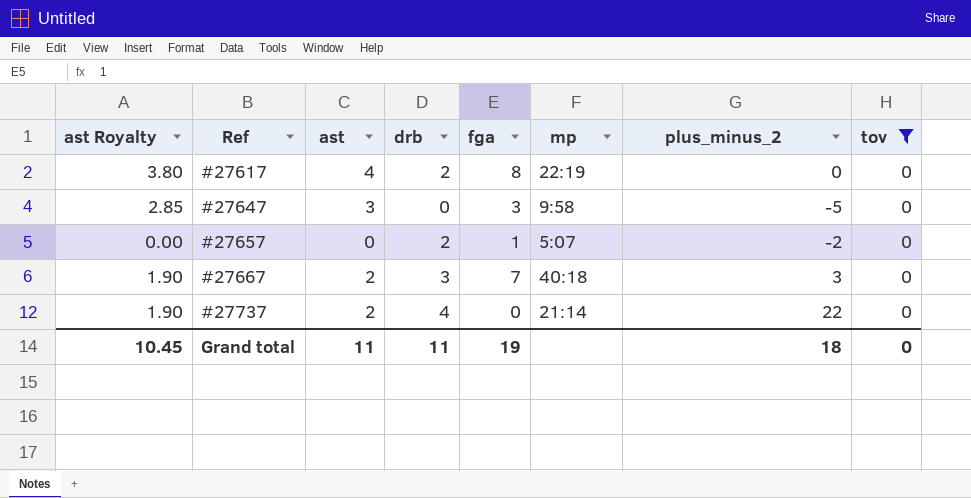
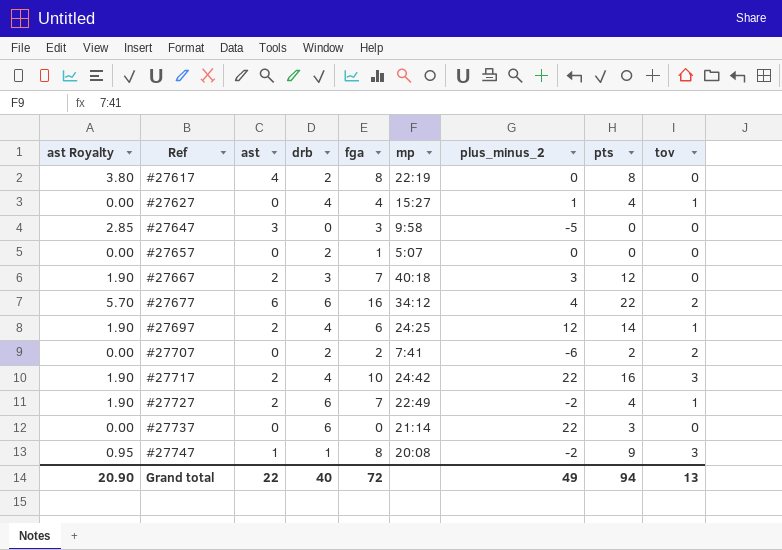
filter: tov = 0 -> none
column pts | position: none -> 8
#27657 | plus_minus_2: -2 -> 0
#27737 | ast Royalty: 1.90 -> 0.00
#27737 | ast: 2 -> 0
#27737 | drb: 4 -> 6
Grand total | ast Royalty: 10.45 -> 20.90
Grand total | ast: 11 -> 22
Grand total | drb: 11 -> 40
Grand total | fga: 19 -> 72
Grand total | plus_minus_2: 18 -> 49
Grand total | tov: 0 -> 13

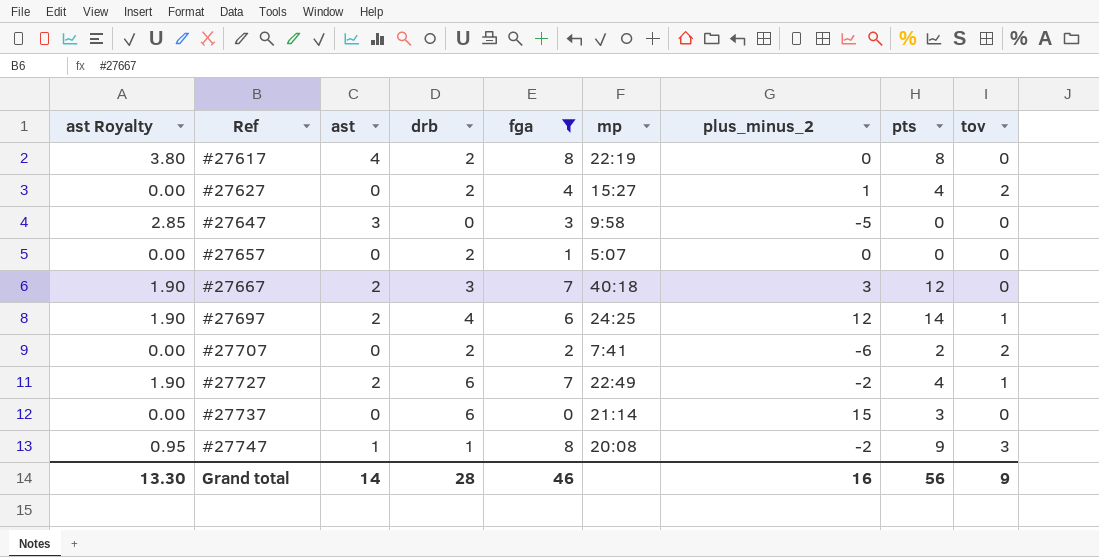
filter: none -> fga <= 8
#27627 | drb: 4 -> 2
#27627 | tov: 1 -> 2
#27737 | plus_minus_2: 22 -> 15
Grand total | ast Royalty: 20.90 -> 13.30
Grand total | ast: 22 -> 14
Grand total | drb: 40 -> 28
Grand total | fga: 72 -> 46
Grand total | plus_minus_2: 49 -> 16
Grand total | pts: 94 -> 56
Grand total | tov: 13 -> 9

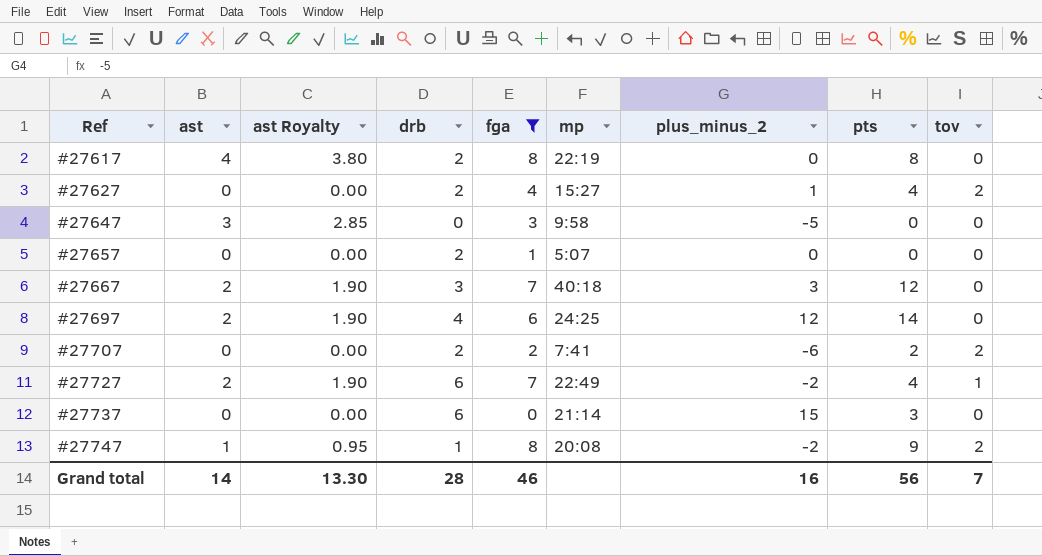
column ast Royalty | position: 1 -> 3
#27697 | tov: 1 -> 0
#27747 | tov: 3 -> 2
Grand total | tov: 9 -> 7

